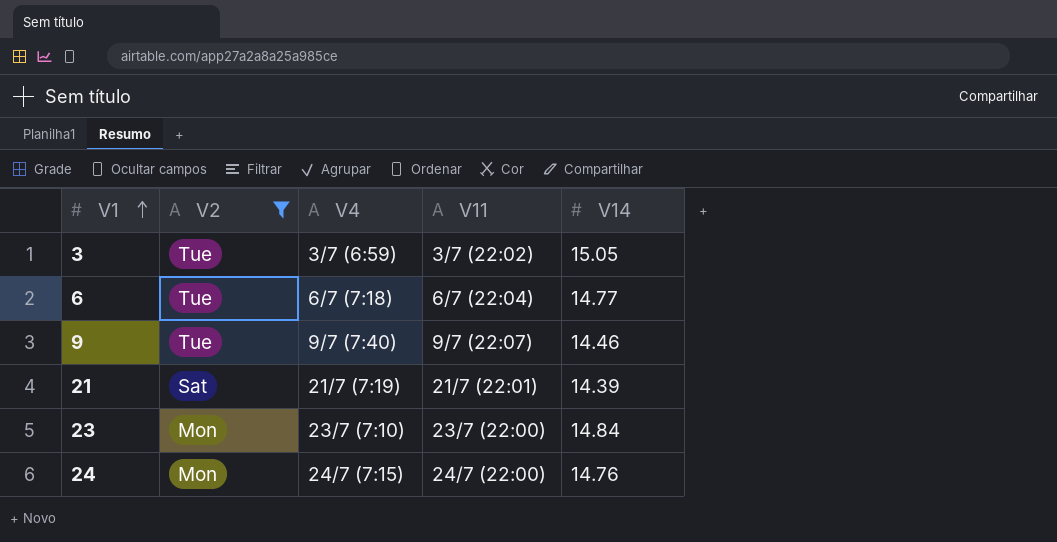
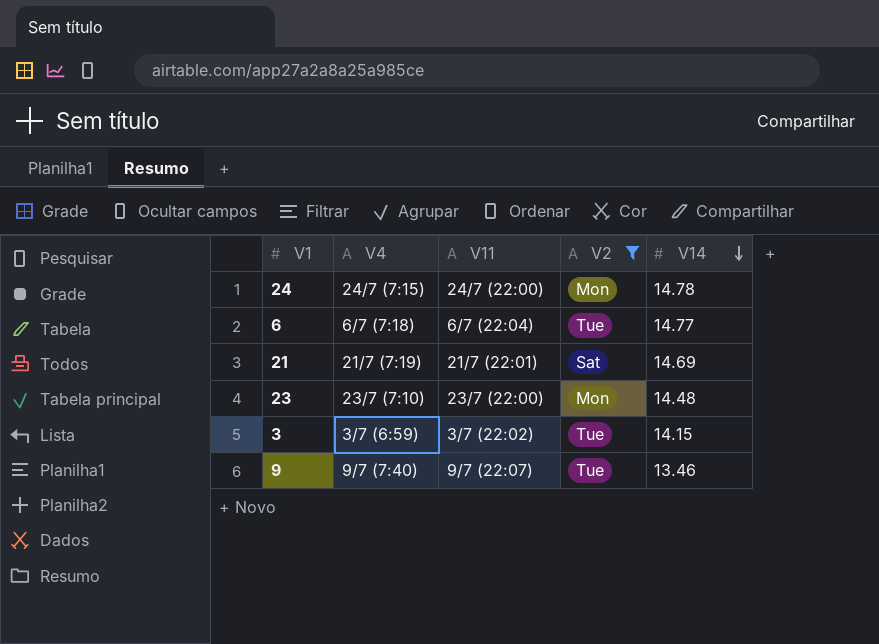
row order: V1 ascending -> V14 descending
column V2 | position: 2 -> 4
24 | V14: 14.76 -> 14.78
21 | V14: 14.39 -> 14.69
23 | V14: 14.84 -> 14.48
3 | V14: 15.05 -> 14.15
9 | V14: 14.46 -> 13.46

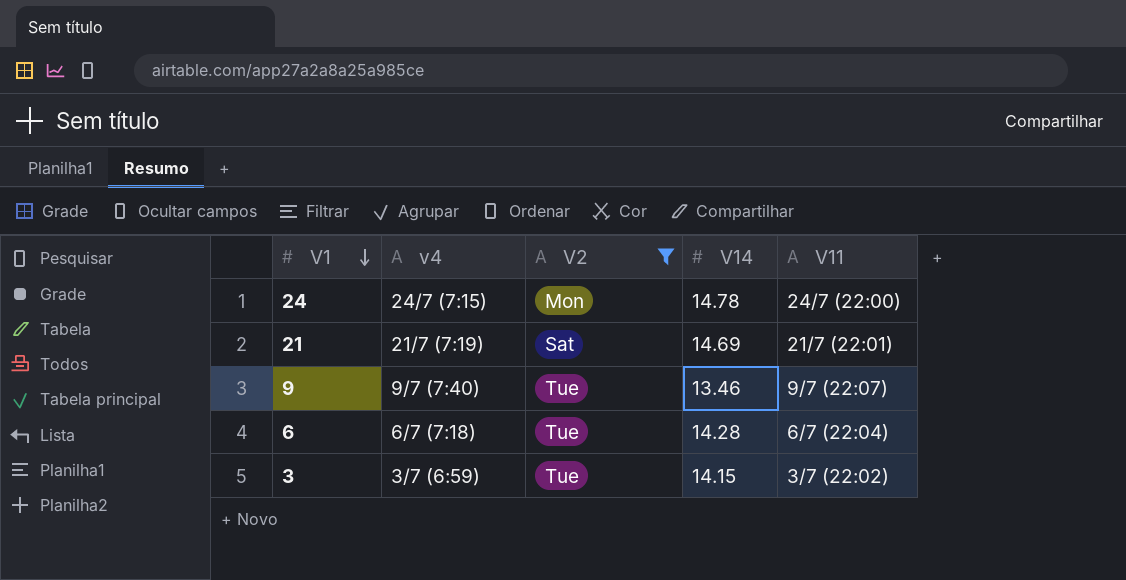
row order: V14 descending -> V1 descending
column name: V4 -> v4
column V11 | position: 3 -> 5
row 23: 23/7 (7:10) | 23/7 (22:00) | Mon | 14.48 -> none
6 | V14: 14.77 -> 14.28

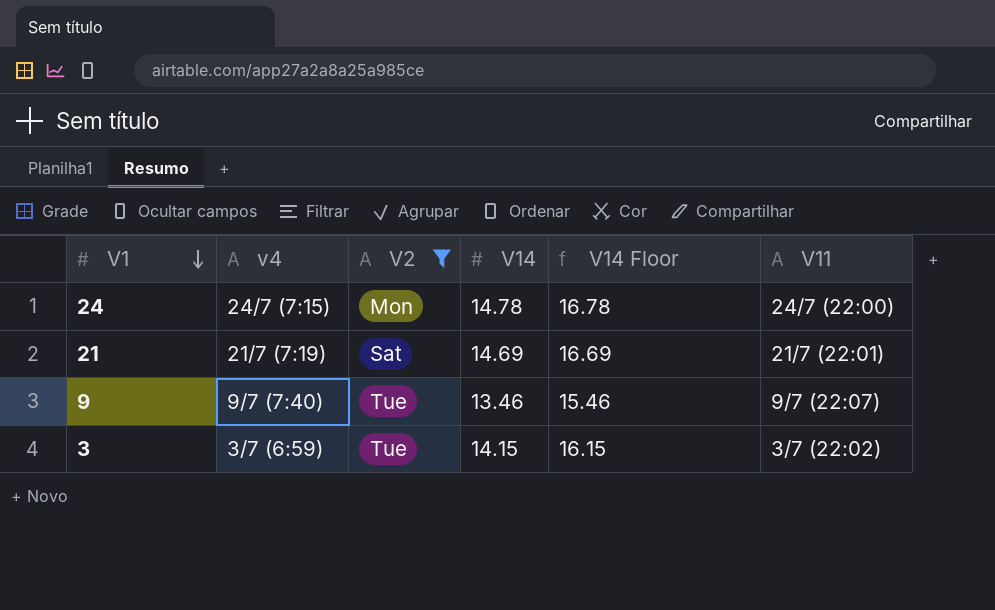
column V14 Floor | formula: none -> [V14] + 2
row 6: 6/7 (7:18) | Tue | 14.28 | 6/7 (22:04) -> none

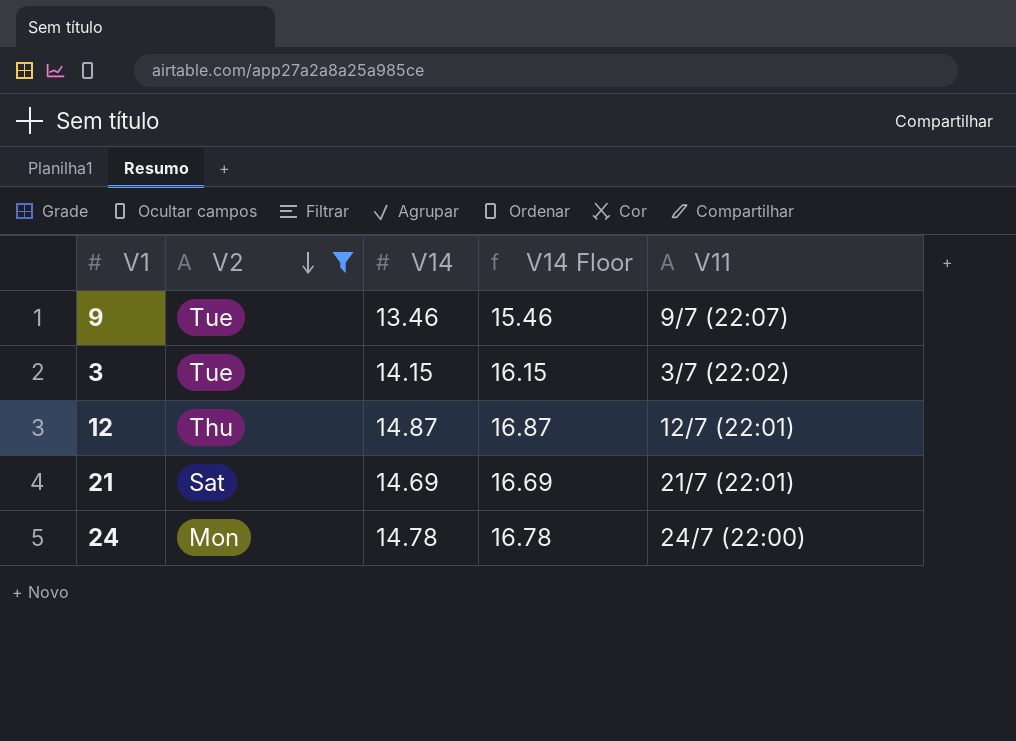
row order: V1 descending -> V2 descending
column v4 | position: 2 -> none
row 12: none -> Thu | 14.87 | 16.87 | 12/7 (22:01)

